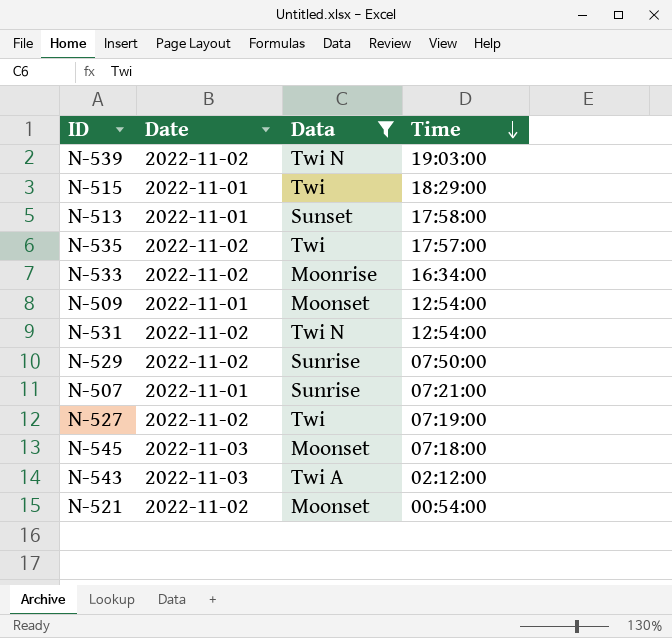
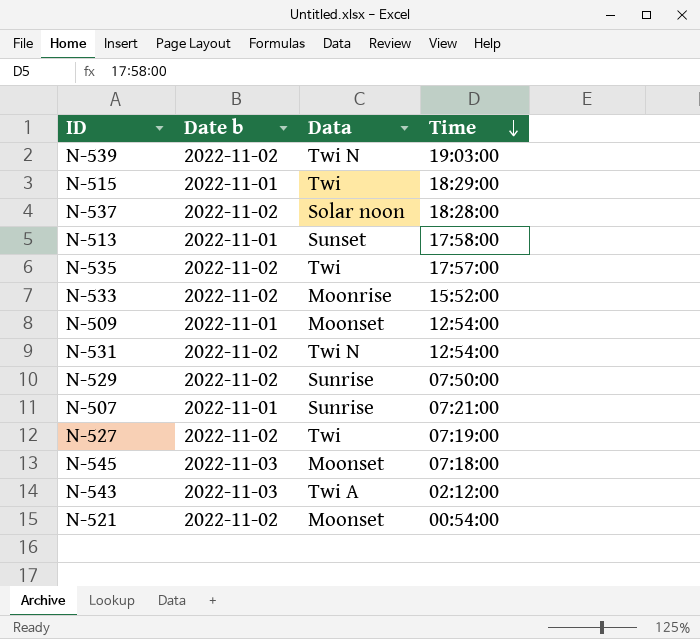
filter: Data != Solar noon -> none
column name: Date -> Date b
N-533 | Time: 16:34:00 -> 15:52:00

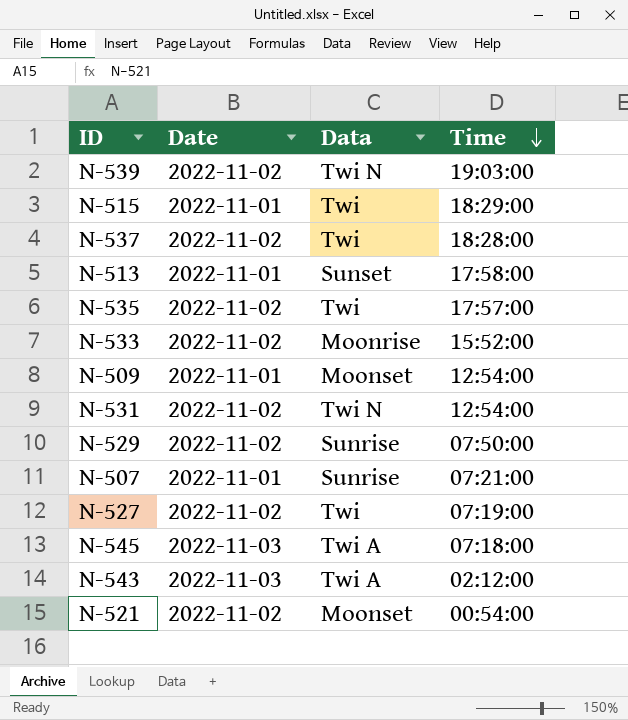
column name: Date b -> Date
N-537 | Data: Solar noon -> Twi
N-545 | Data: Moonset -> Twi A

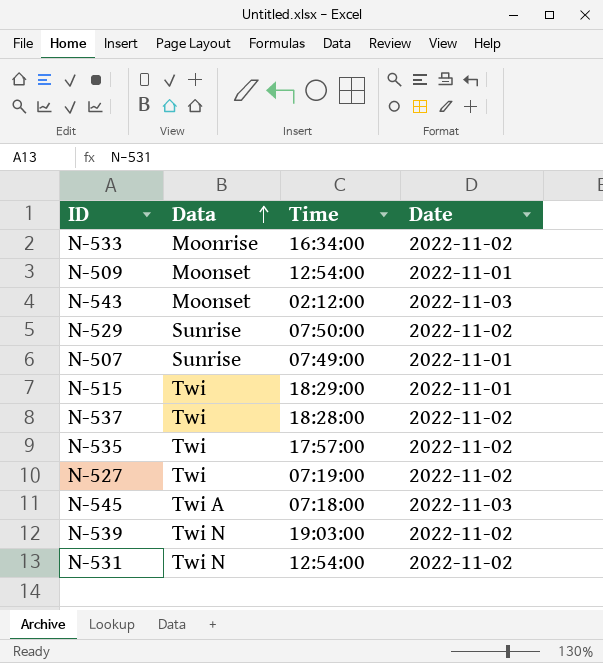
row order: Time descending -> Data ascending
column Date | position: 2 -> 4
row N-513: 2022-11-01 | Sunset | 17:58:00 -> none
row N-521: 2022-11-02 | Moonset | 00:54:00 -> none
N-533 | Time: 15:52:00 -> 16:34:00
N-543 | Data: Twi A -> Moonset
N-507 | Time: 07:21:00 -> 07:49:00

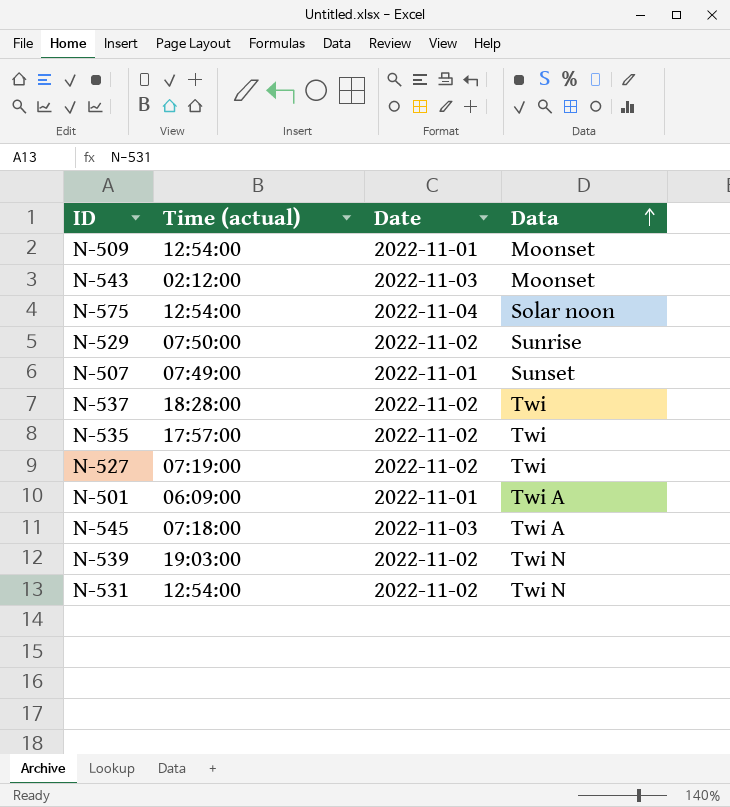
column name: Time -> Time (actual)
column Data | position: 2 -> 4
row N-533: Moonrise | 16:34:00 | 2022-11-02 -> none
row N-515: Twi | 18:29:00 | 2022-11-01 -> none
row N-575: none -> 12:54:00 | 2022-11-04 | Solar noon
N-507 | Data: Sunrise -> Sunset
row N-501: none -> 06:09:00 | 2022-11-01 | Twi A

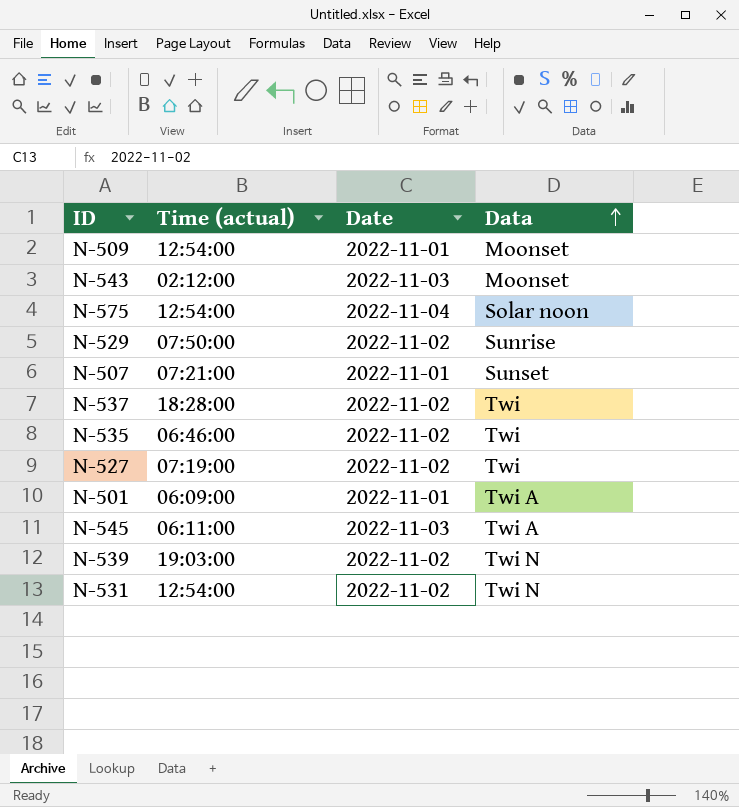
N-507 | Time (actual): 07:49:00 -> 07:21:00
N-535 | Time (actual): 17:57:00 -> 06:46:00
N-545 | Time (actual): 07:18:00 -> 06:11:00

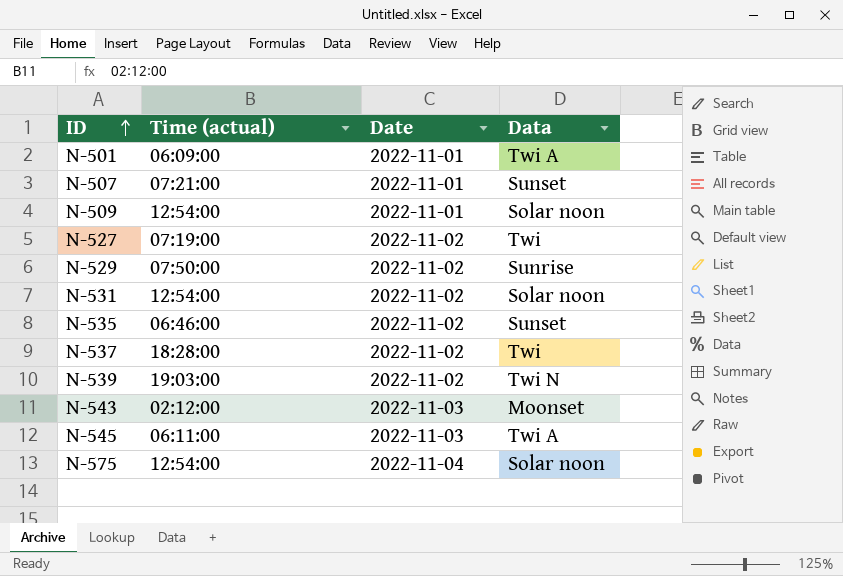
row order: Data ascending -> ID ascending
N-509 | Data: Moonset -> Solar noon
N-531 | Data: Twi N -> Solar noon
N-535 | Data: Twi -> Sunset

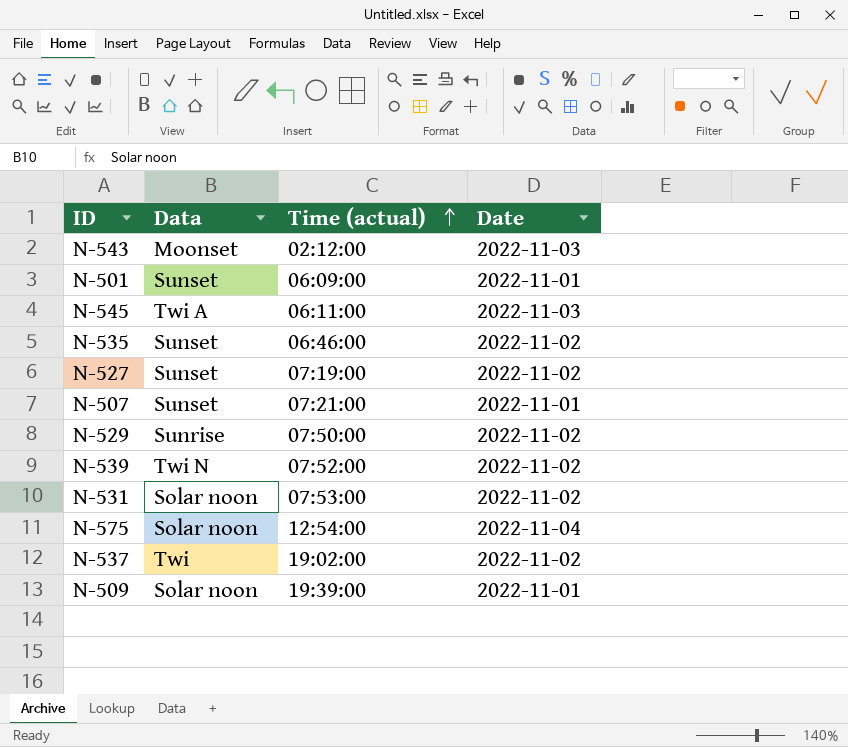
row order: ID ascending -> Time (actual) ascending
column Data | position: 4 -> 2
N-501 | Data: Twi A -> Sunset
N-527 | Data: Twi -> Sunset
N-539 | Time (actual): 19:03:00 -> 07:52:00
N-531 | Time (actual): 12:54:00 -> 07:53:00
N-537 | Time (actual): 18:28:00 -> 19:02:00
N-509 | Time (actual): 12:54:00 -> 19:39:00

